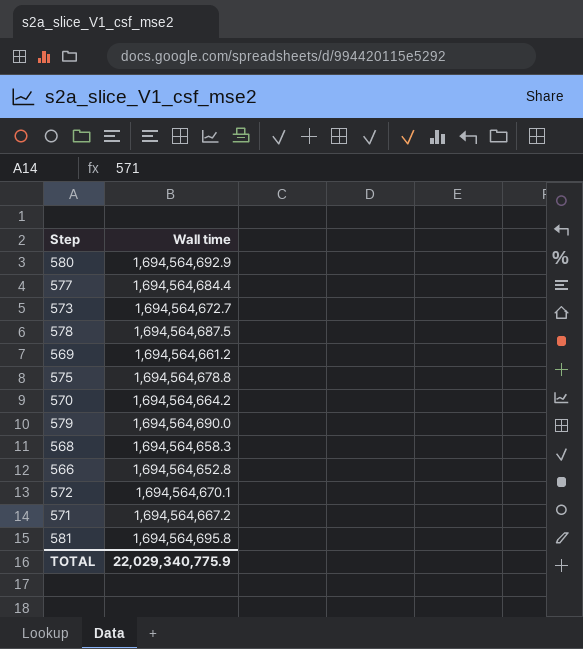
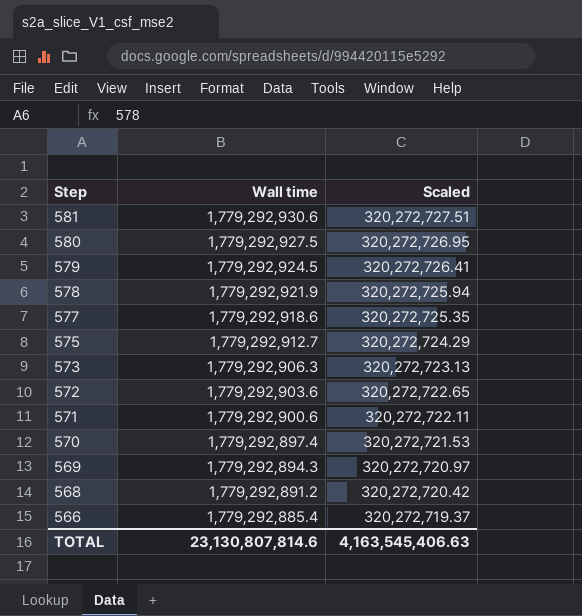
row order: none -> Step descending
column Scaled | formula: none -> [Wall time] * 0.18
581 | Wall time: 1,694,564,695.8 -> 1,779,292,930.6
580 | Wall time: 1,694,564,692.9 -> 1,779,292,927.5
579 | Wall time: 1,694,564,690.0 -> 1,779,292,924.5
578 | Wall time: 1,694,564,687.5 -> 1,779,292,921.9
577 | Wall time: 1,694,564,684.4 -> 1,779,292,918.6
575 | Wall time: 1,694,564,678.8 -> 1,779,292,912.7
573 | Wall time: 1,694,564,672.7 -> 1,779,292,906.3
572 | Wall time: 1,694,564,670.1 -> 1,779,292,903.6
571 | Wall time: 1,694,564,667.2 -> 1,779,292,900.6
570 | Wall time: 1,694,564,664.2 -> 1,779,292,897.4
569 | Wall time: 1,694,564,661.2 -> 1,779,292,894.3
568 | Wall time: 1,694,564,658.3 -> 1,779,292,891.2
566 | Wall time: 1,694,564,652.8 -> 1,779,292,885.4
TOTAL | Wall time: 22,029,340,775.9 -> 23,130,807,814.6

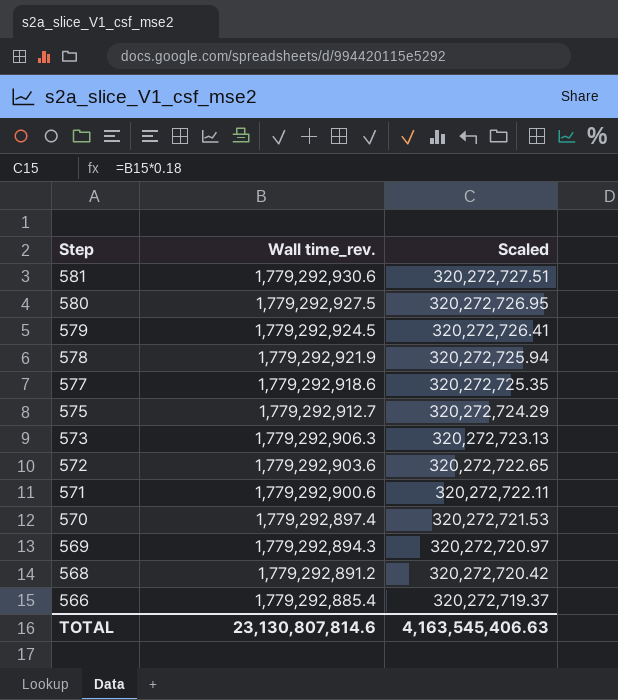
column name: Wall time -> Wall time_rev.

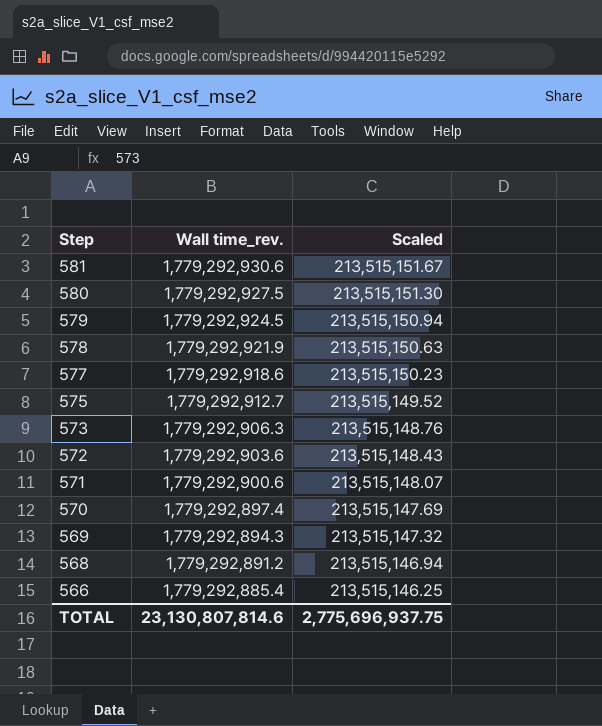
column Scaled | formula: [Wall time_rev.] * 0.18 -> [Wall time_rev.] * 0.12
TOTAL | Scaled: 4,163,545,406.63 -> 2,775,696,937.75

